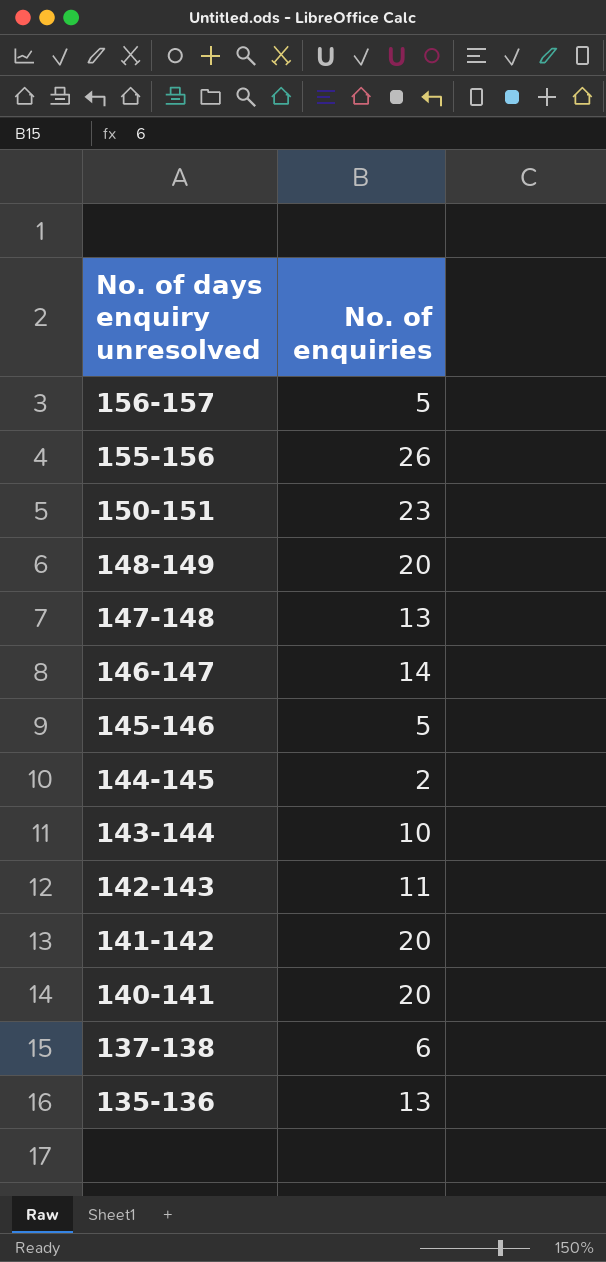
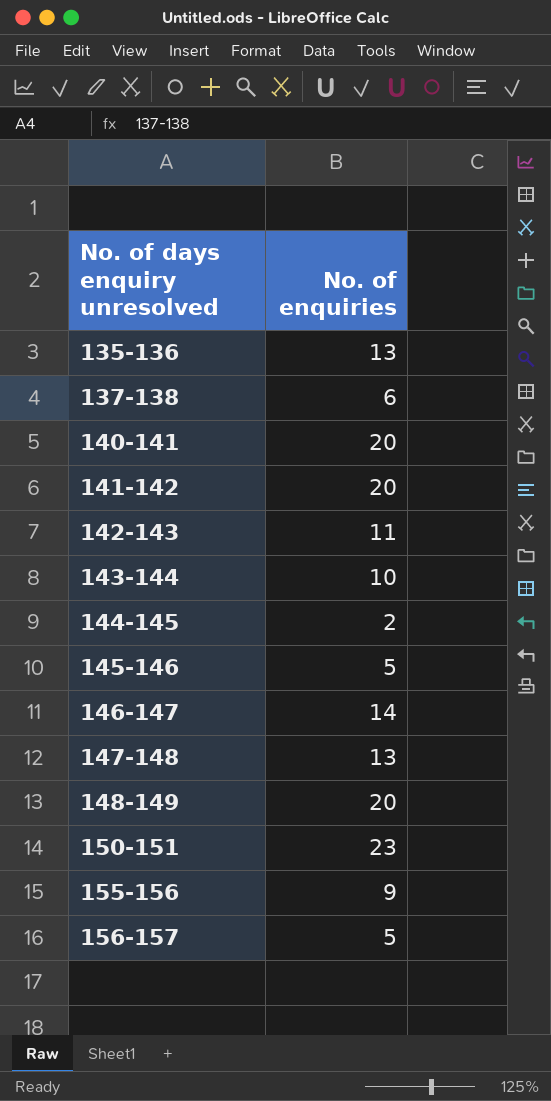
row order: No. of days enquiry unresolved descending -> No. of days enquiry unresolved ascending
155-156 | No. of enquiries: 26 -> 9

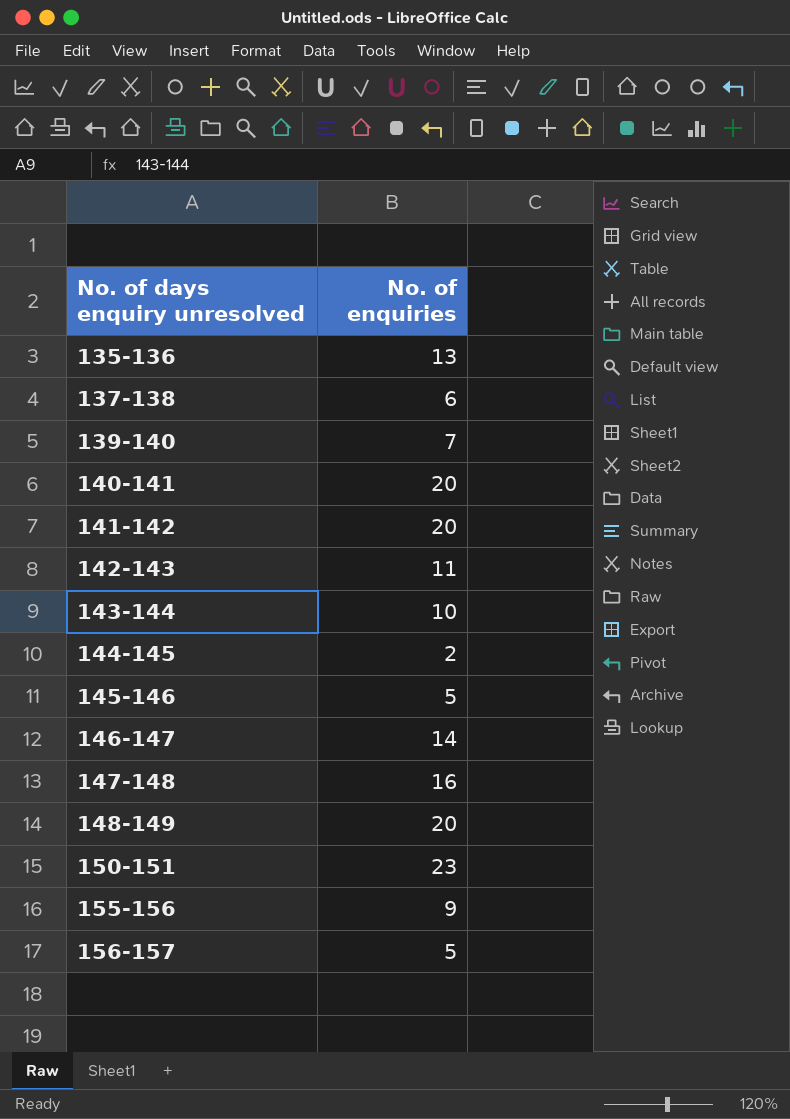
row 139-140: none -> 7
147-148 | No. of enquiries: 13 -> 16

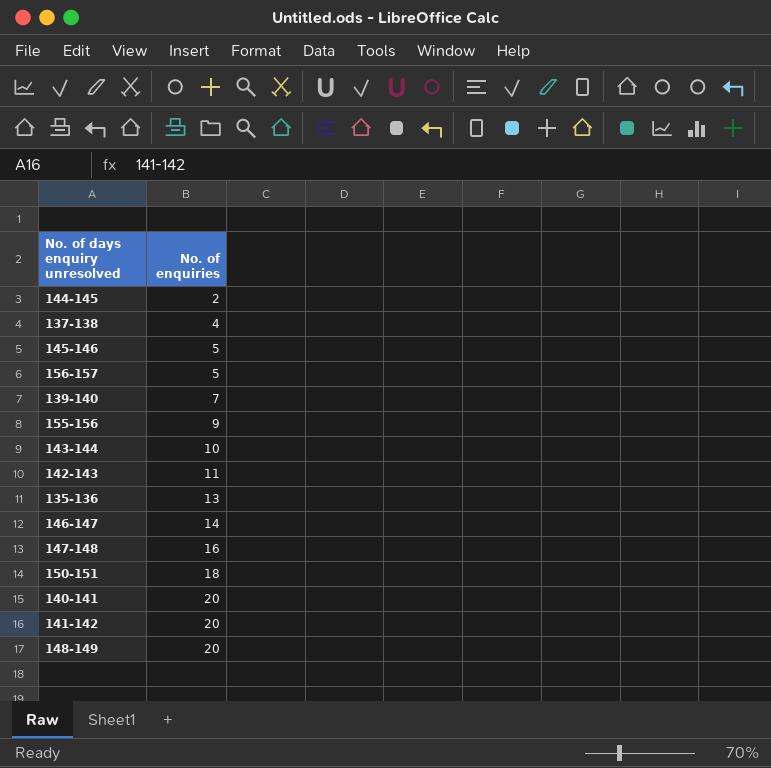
row order: No. of days enquiry unresolved ascending -> No. of enquiries ascending
137-138 | No. of enquiries: 6 -> 4
150-151 | No. of enquiries: 23 -> 18

